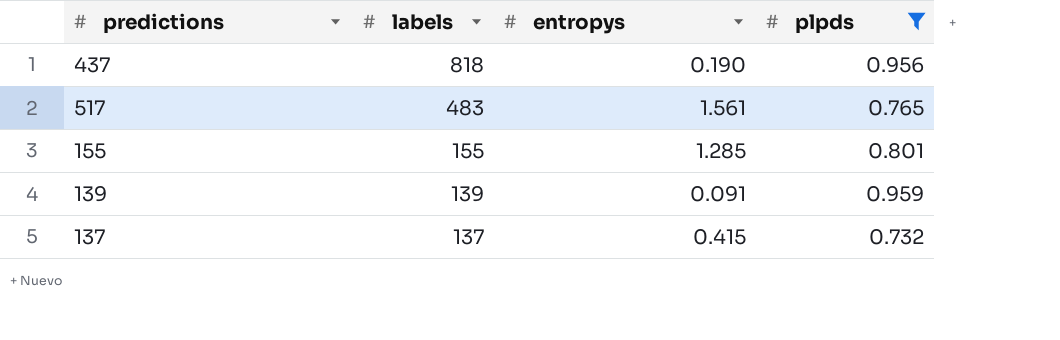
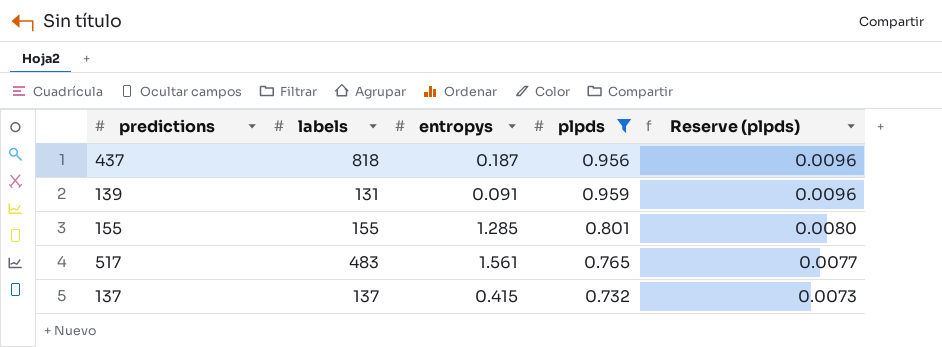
row order: labels descending -> Reserve (plpds) descending
column Reserve (plpds) | formula: none -> [plpds] * 0.01
437 | entropys: 0.190 -> 0.187
139 | labels: 139 -> 131

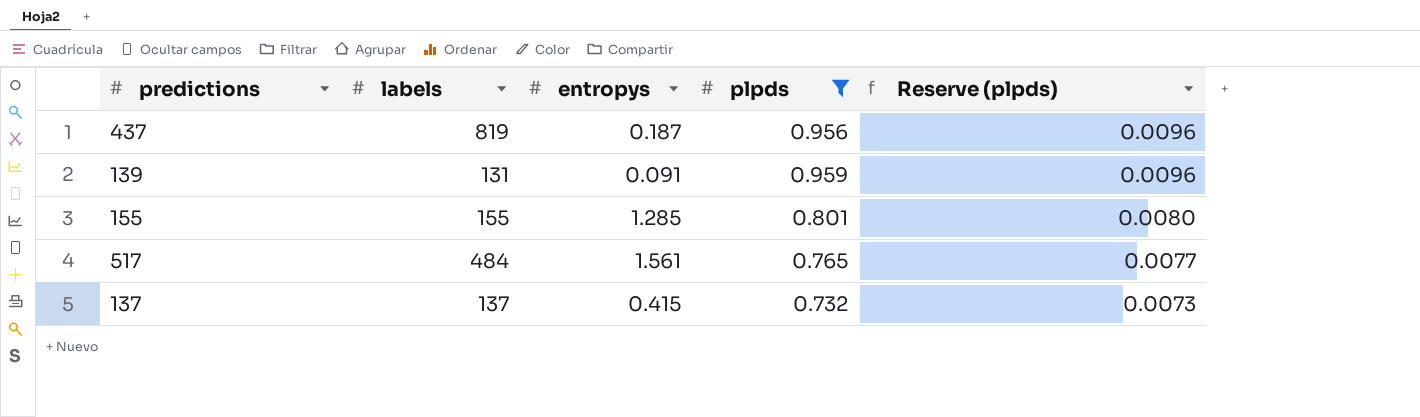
437 | labels: 818 -> 819
517 | labels: 483 -> 484

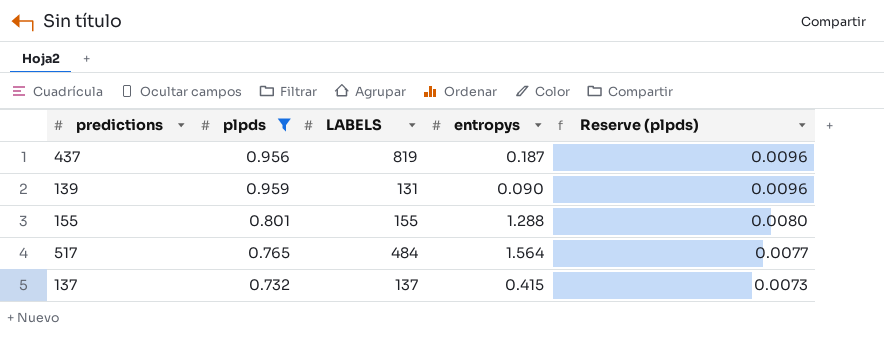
column plpds | position: 4 -> 2
column name: labels -> LABELS
139 | entropys: 0.091 -> 0.090
155 | entropys: 1.285 -> 1.288
517 | entropys: 1.561 -> 1.564

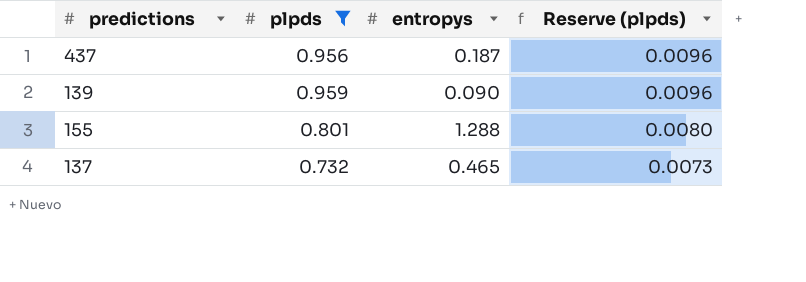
column LABELS | position: 3 -> none
row 517: 0.765 | 484 | 1.564 | 0.0077 -> none
137 | entropys: 0.415 -> 0.465

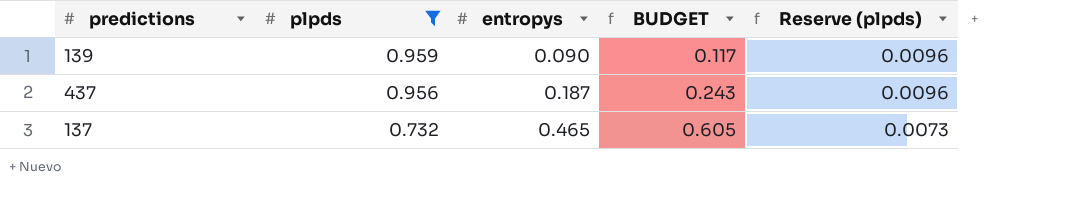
row order: Reserve (plpds) descending -> plpds descending
column BUDGET | formula: none -> [entropys] * 1.3
row 155: 0.801 | 1.288 | 0.0080 -> none

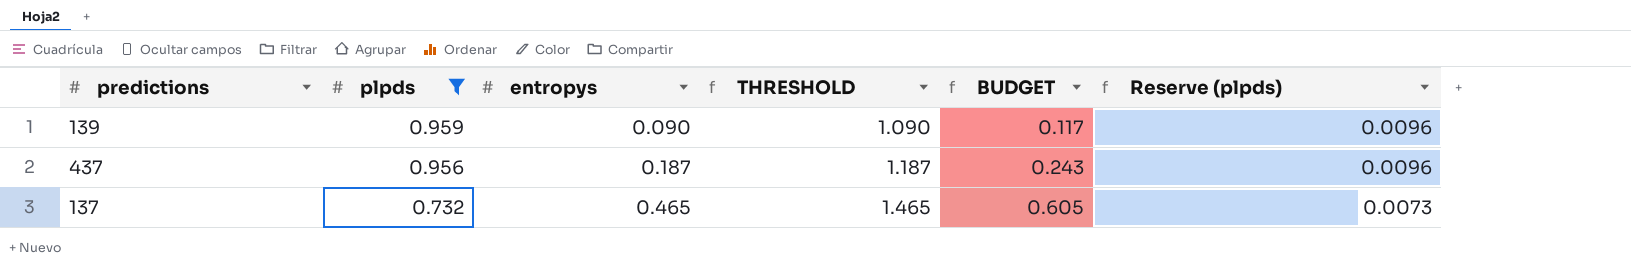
column THRESHOLD | formula: none -> [entropys] + 1

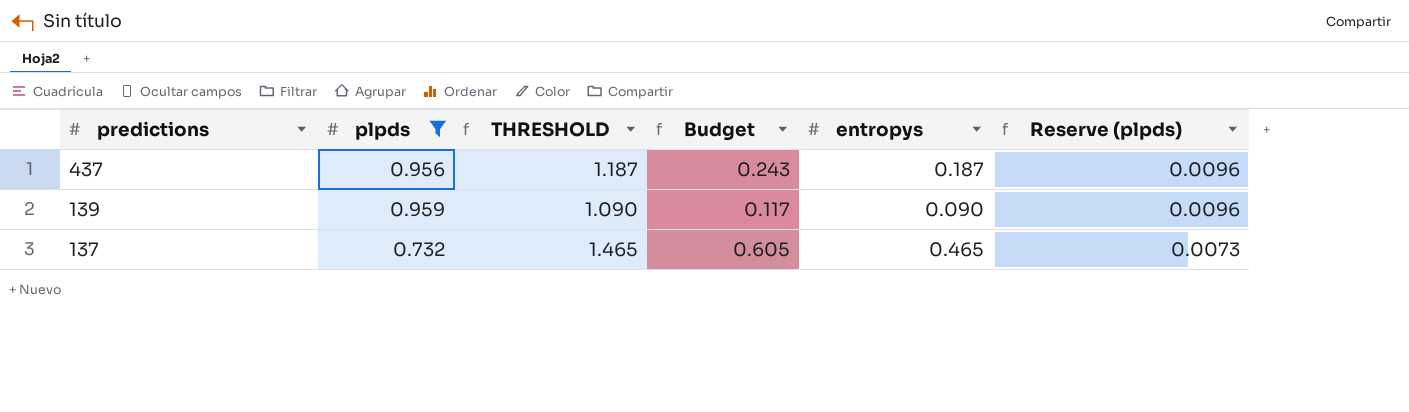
row order: plpds descending -> predictions descending
column name: BUDGET -> Budget
column entropys | position: 3 -> 5

